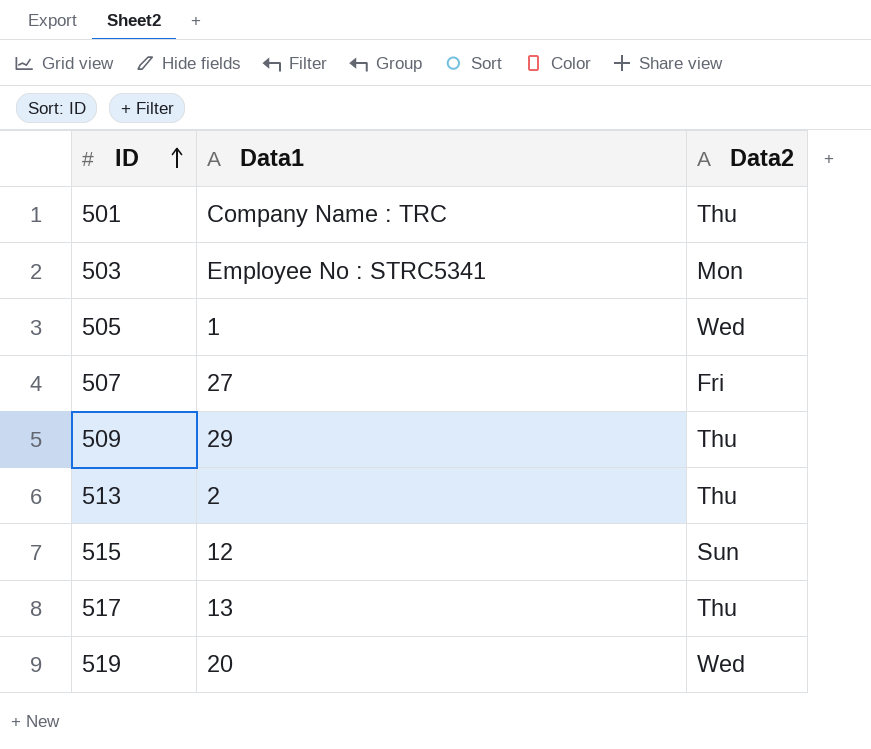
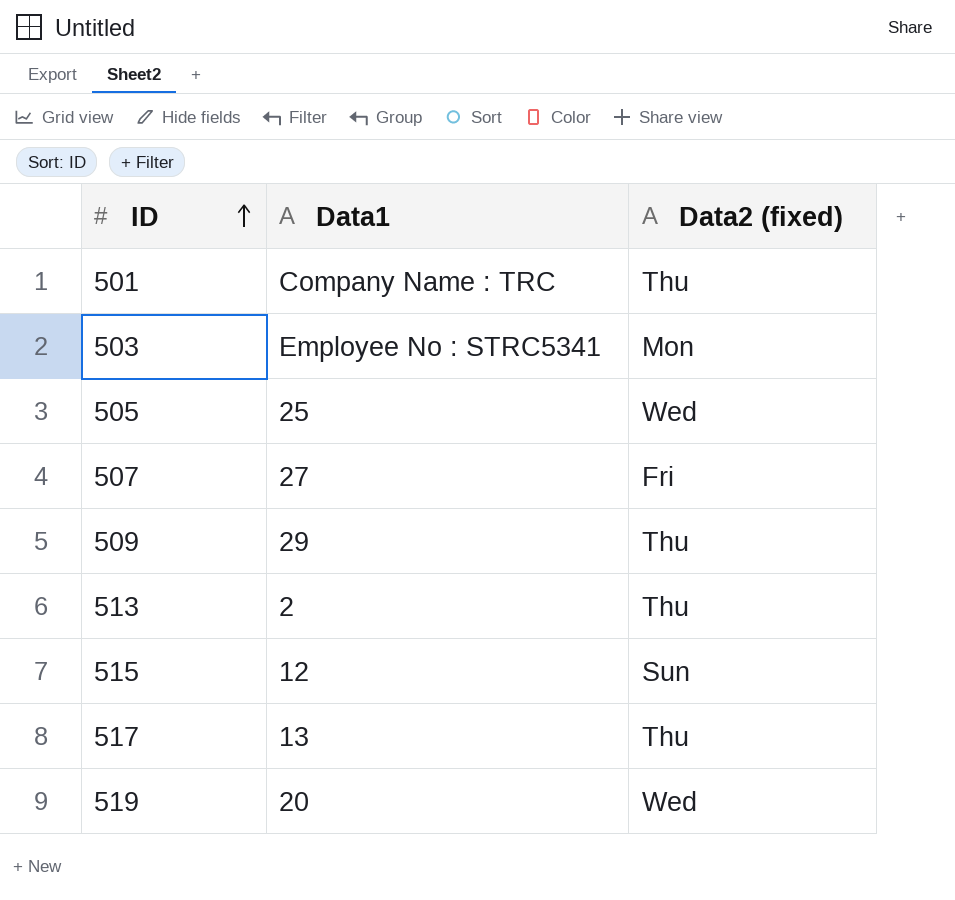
column name: Data2 -> Data2 (fixed)
505 | Data1: 1 -> 25

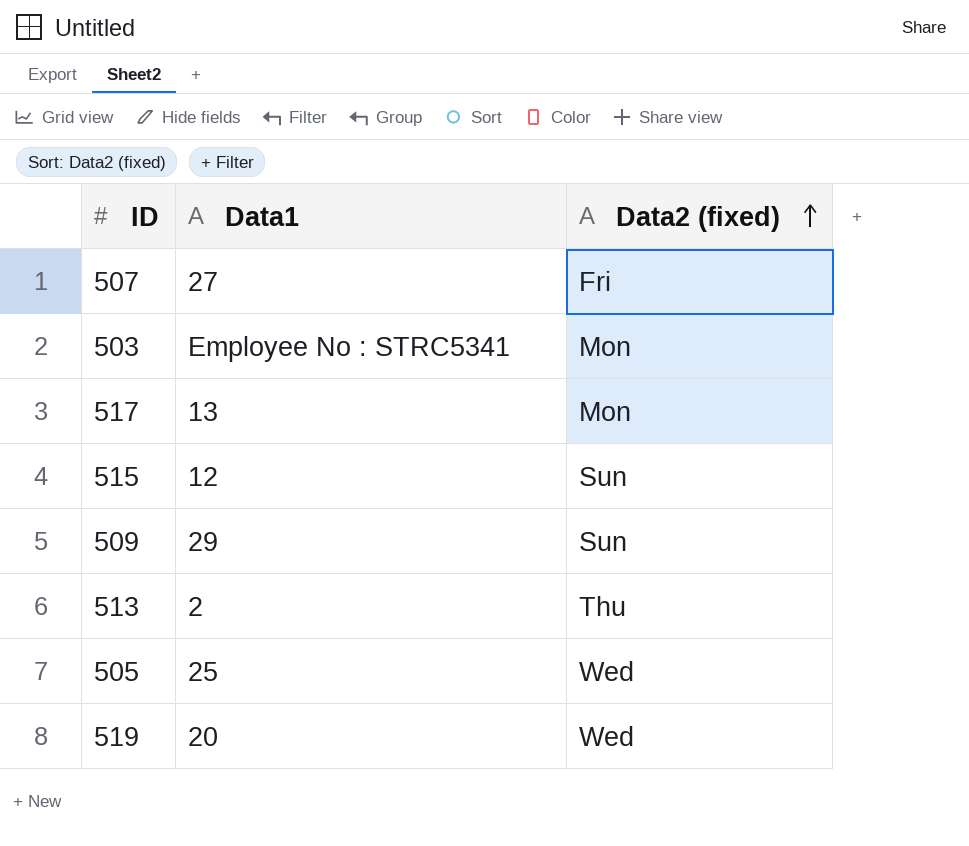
row order: ID ascending -> Data2 (fixed) ascending
row 501: Company Name : TRC | Thu -> none
517 | Data2 (fixed): Thu -> Mon
509 | Data2 (fixed): Thu -> Sun

